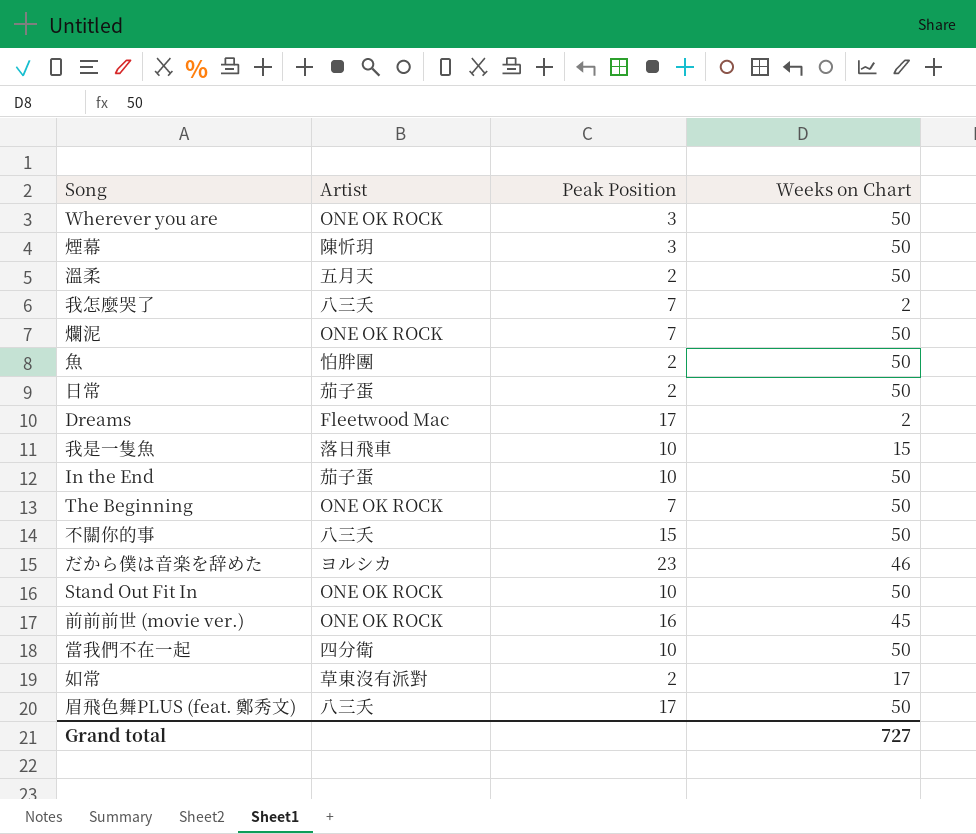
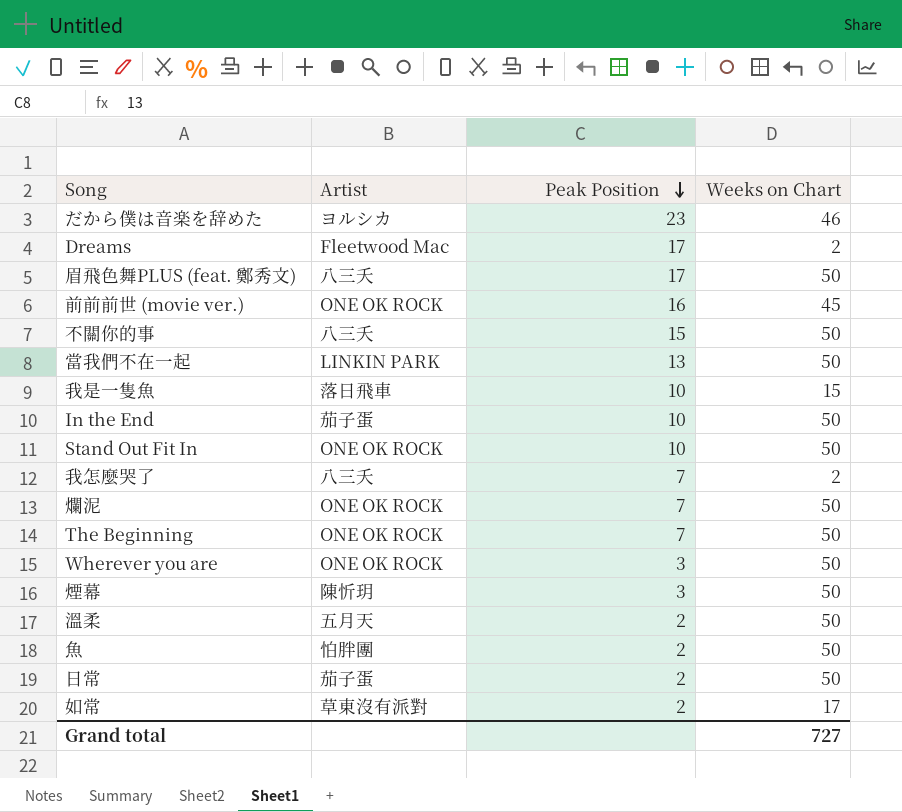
row order: none -> Peak Position descending
當我們不在一起 | Artist: 四分衛 -> LINKIN PARK
當我們不在一起 | Peak Position: 10 -> 13

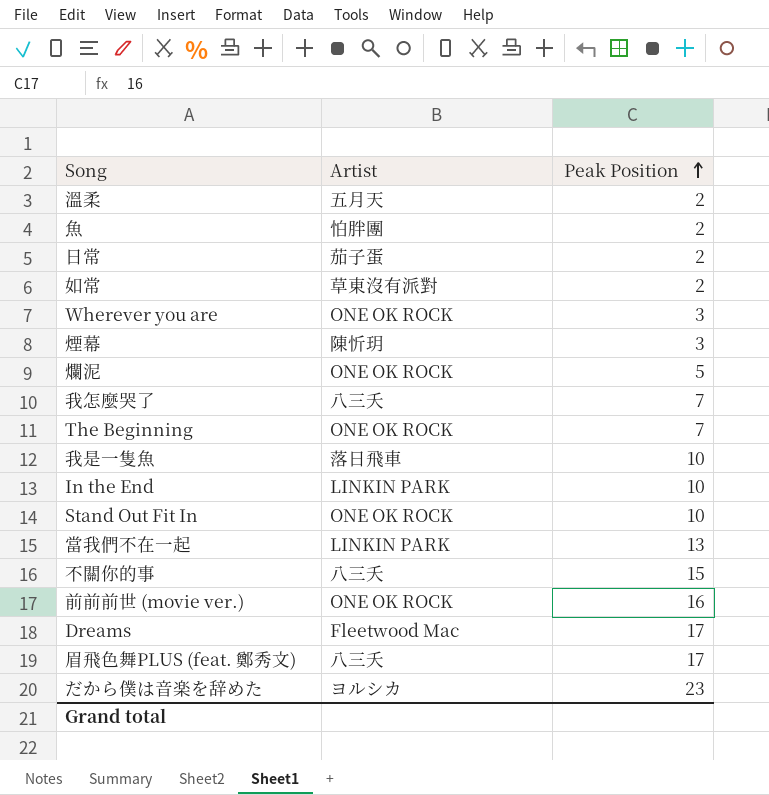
row order: Peak Position descending -> Peak Position ascending
column Weeks on Chart | position: 4 -> none
爛泥 | Peak Position: 7 -> 5
In the End | Artist: 茄子蛋 -> LINKIN PARK

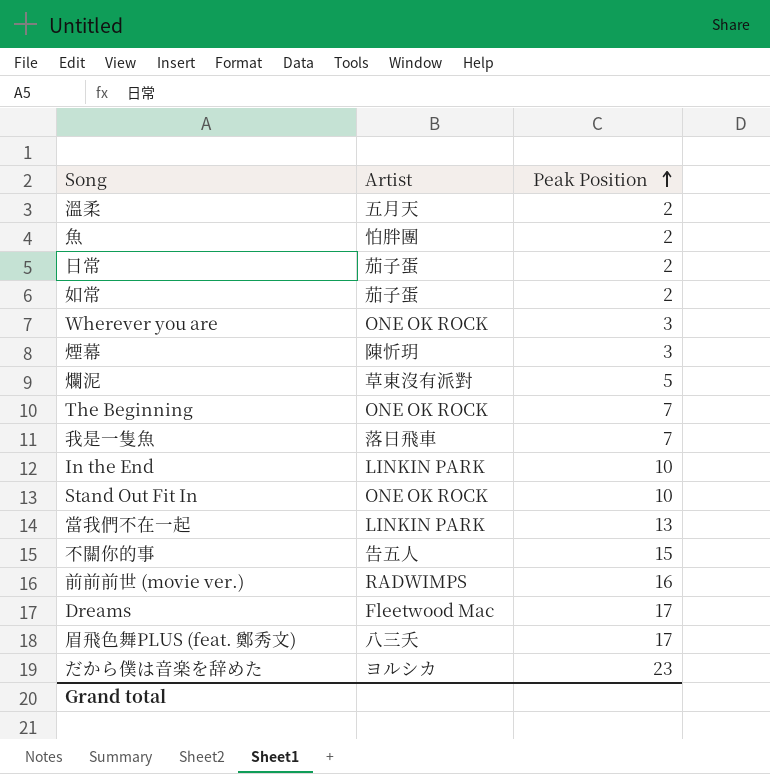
row 我怎麼哭了: 八三夭 | 7 -> none
如常 | Artist: 草東沒有派對 -> 茄子蛋
爛泥 | Artist: ONE OK ROCK -> 草東沒有派對
我是一隻魚 | Peak Position: 10 -> 7
不關你的事 | Artist: 八三夭 -> 告五人
前前前世 (movie ver.) | Artist: ONE OK ROCK -> RADWIMPS

